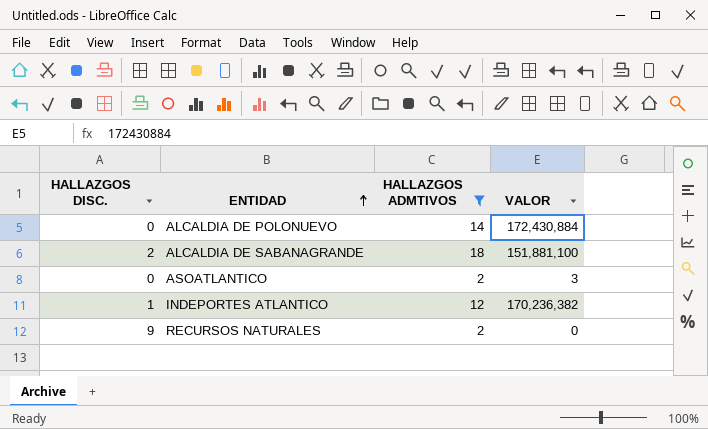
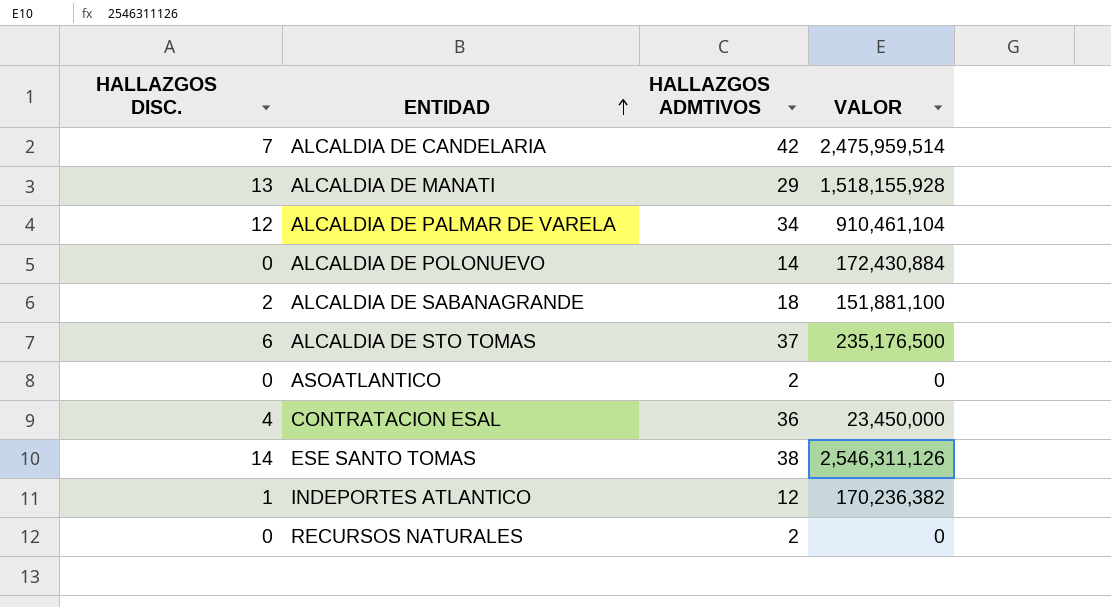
filter: HALLAZGOS ADMTIVOS <= 18 -> none
ASOATLANTICO | VALOR: 3 -> 0
RECURSOS NATURALES | HALLAZGOS DISC.: 9 -> 0

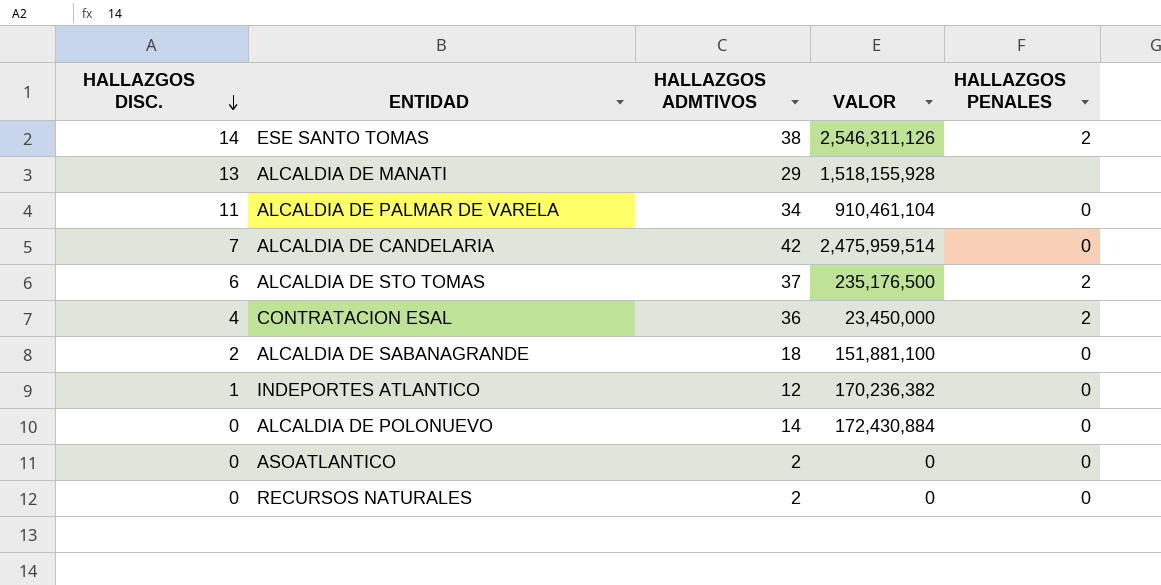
row order: ENTIDAD ascending -> HALLAZGOS DISC. descending
column HALLAZGOS PENALES | position: none -> 5
ALCALDIA DE PALMAR DE VARELA | HALLAZGOS DISC.: 12 -> 11

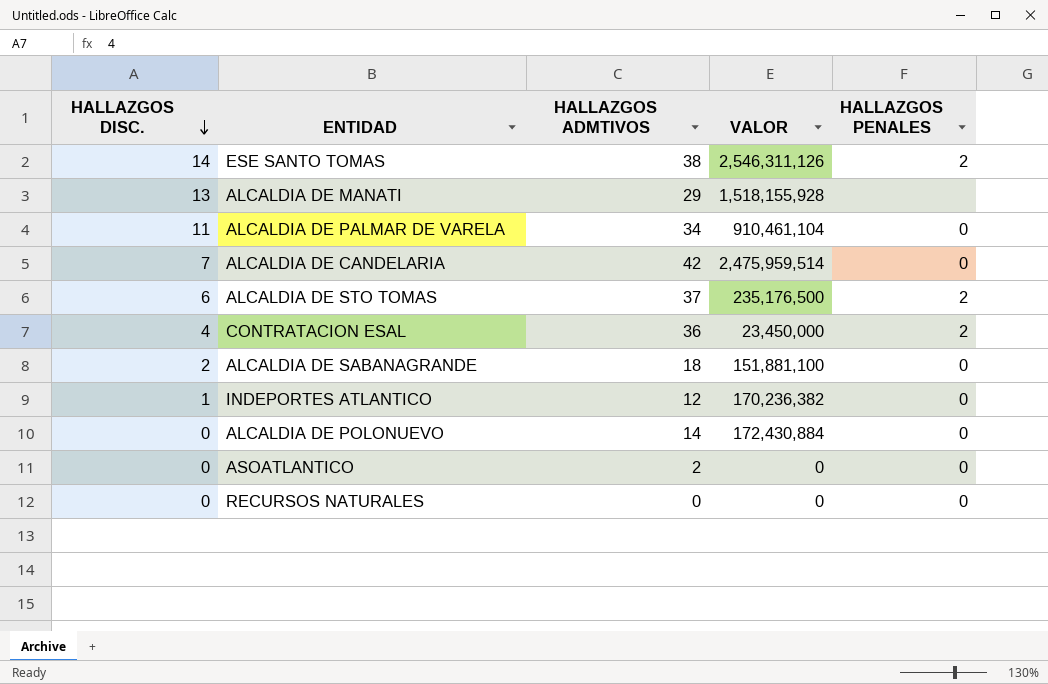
RECURSOS NATURALES | HALLAZGOS ADMTIVOS: 2 -> 0

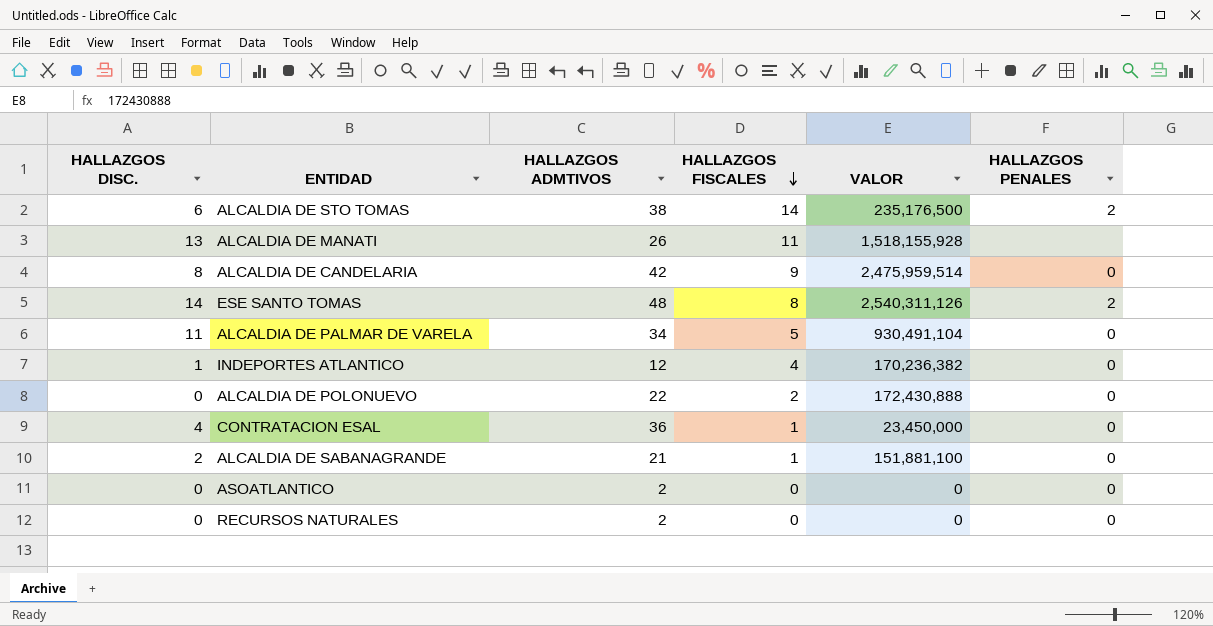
row order: HALLAZGOS DISC. descending -> HALLAZGOS FISCALES descending
column HALLAZGOS FISCALES | position: none -> 4
ALCALDIA DE STO TOMAS | HALLAZGOS ADMTIVOS: 37 -> 38
ALCALDIA DE MANATI | HALLAZGOS ADMTIVOS: 29 -> 26
ALCALDIA DE CANDELARIA | HALLAZGOS DISC.: 7 -> 8
ESE SANTO TOMAS | HALLAZGOS ADMTIVOS: 38 -> 48
ESE SANTO TOMAS | VALOR: 2,546,311,126 -> 2,540,311,126
ALCALDIA DE PALMAR DE VARELA | VALOR: 910,461,104 -> 930,491,104
ALCALDIA DE POLONUEVO | HALLAZGOS ADMTIVOS: 14 -> 22
ALCALDIA DE POLONUEVO | VALOR: 172,430,884 -> 172,430,888
CONTRATACION ESAL | HALLAZGOS PENALES: 2 -> 0
ALCALDIA DE SABANAGRANDE | HALLAZGOS ADMTIVOS: 18 -> 21
RECURSOS NATURALES | HALLAZGOS ADMTIVOS: 0 -> 2

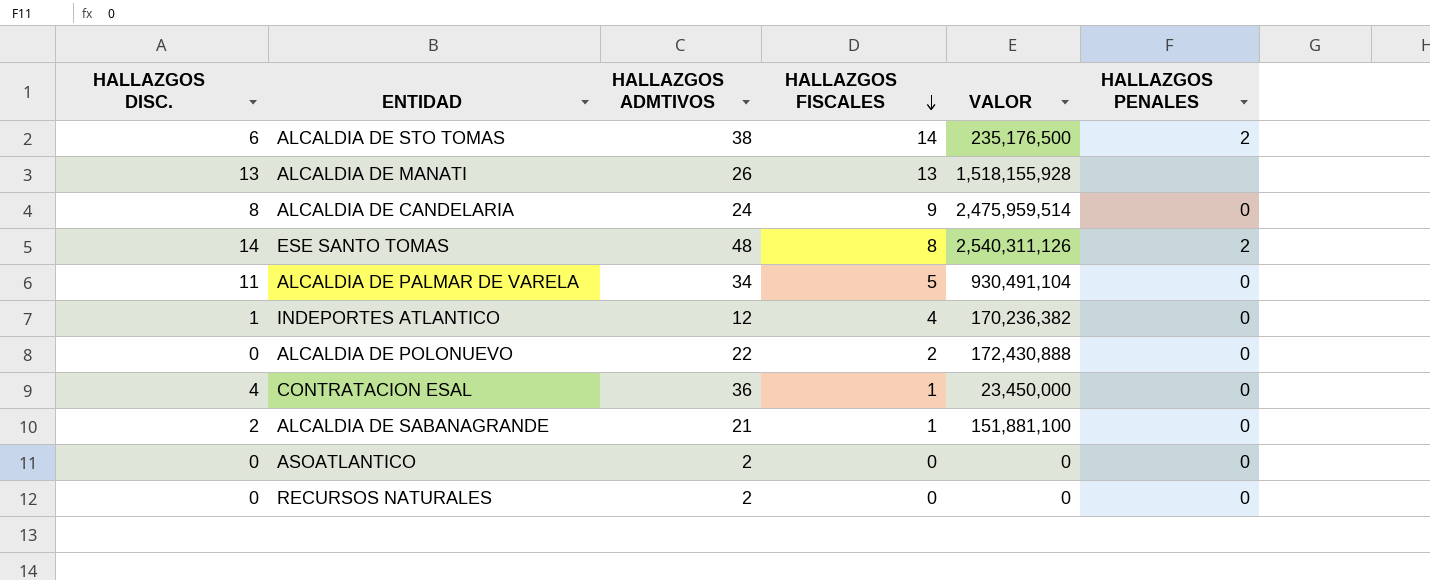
ALCALDIA DE MANATI | HALLAZGOS FISCALES: 11 -> 13
ALCALDIA DE CANDELARIA | HALLAZGOS ADMTIVOS: 42 -> 24

